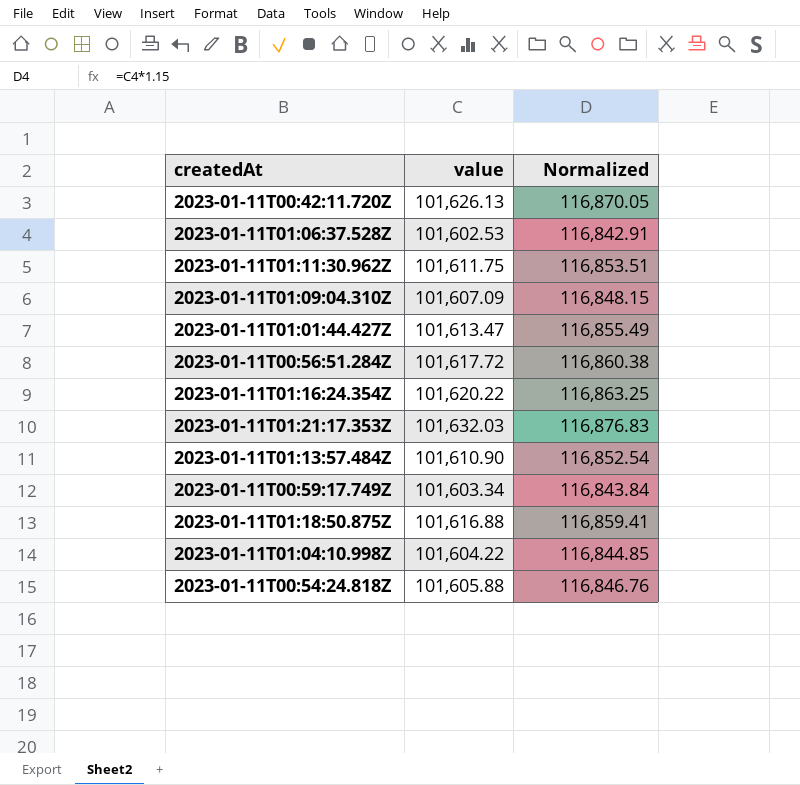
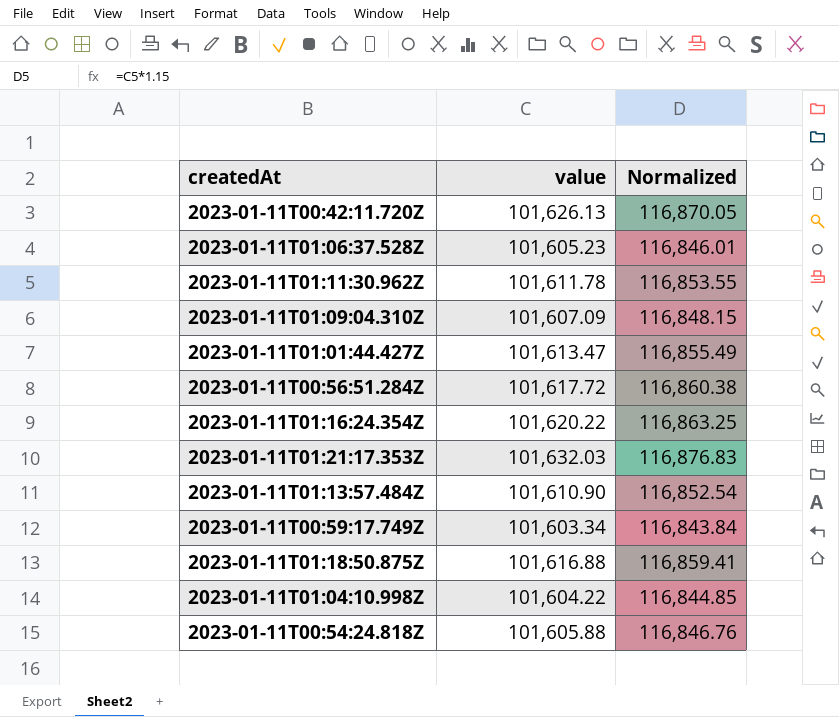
2023-01-11T01:06:37.528Z | value: 101,602.53 -> 101,605.23
2023-01-11T01:06:37.528Z | Normalized: 116,842.91 -> 116,846.01
2023-01-11T01:11:30.962Z | value: 101,611.75 -> 101,611.78
2023-01-11T01:11:30.962Z | Normalized: 116,853.51 -> 116,853.55

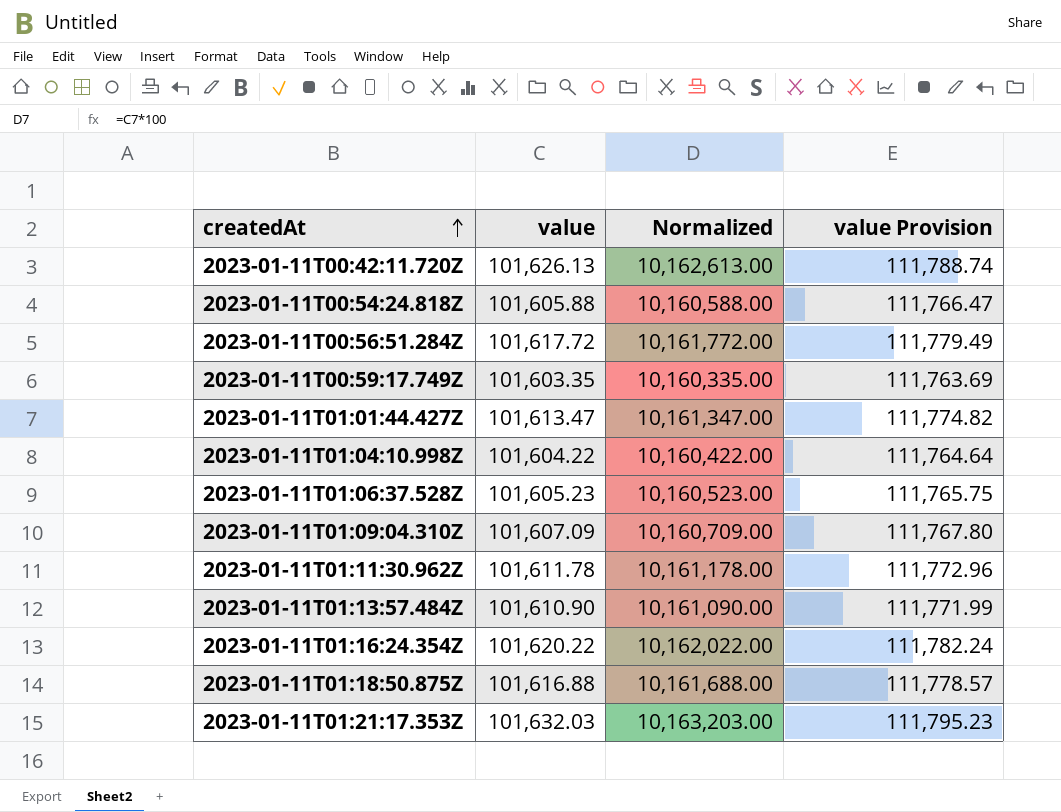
row order: none -> createdAt ascending
column Normalized | formula: [value] * 1.15 -> [value] * 100
column value Provision | formula: none -> [value] * 1.1
2023-01-11T00:59:17.749Z | value: 101,603.34 -> 101,603.35

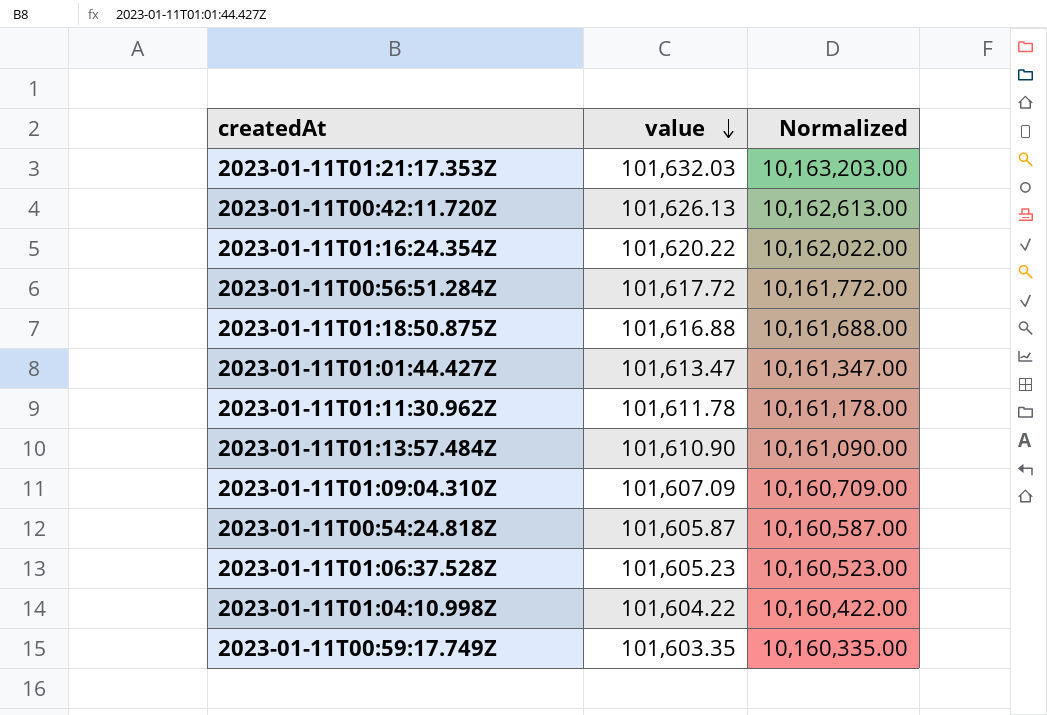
row order: createdAt ascending -> value descending
column value Provision | formula: [value] * 1.1 -> none
2023-01-11T00:54:24.818Z | value: 101,605.88 -> 101,605.87
2023-01-11T00:54:24.818Z | Normalized: 10,160,588.00 -> 10,160,587.00

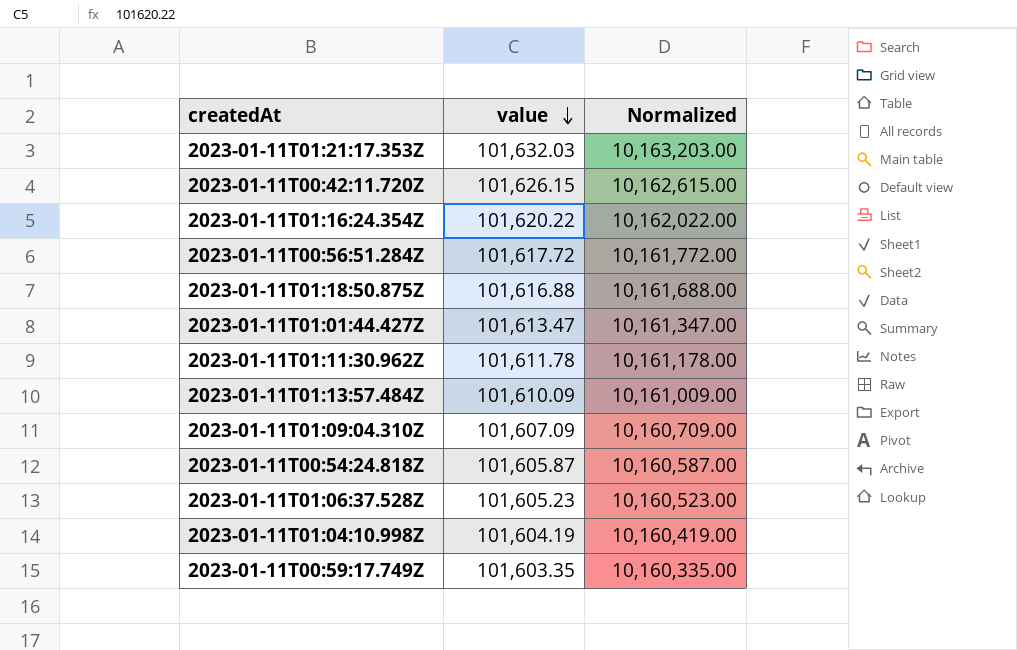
2023-01-11T00:42:11.720Z | value: 101,626.13 -> 101,626.15
2023-01-11T00:42:11.720Z | Normalized: 10,162,613.00 -> 10,162,615.00
2023-01-11T01:13:57.484Z | value: 101,610.90 -> 101,610.09
2023-01-11T01:13:57.484Z | Normalized: 10,161,090.00 -> 10,161,009.00
2023-01-11T01:04:10.998Z | value: 101,604.22 -> 101,604.19
2023-01-11T01:04:10.998Z | Normalized: 10,160,422.00 -> 10,160,419.00

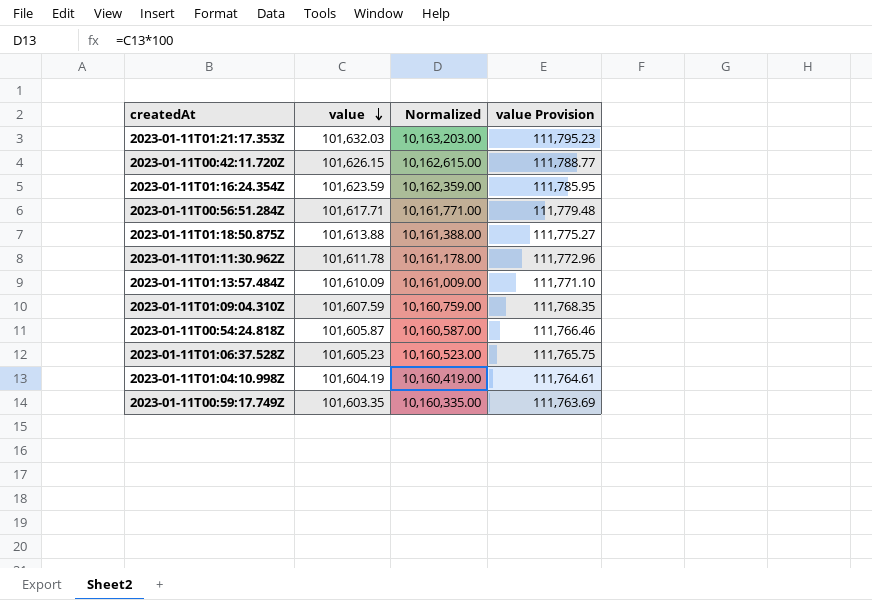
column value Provision | formula: none -> [value] * 1.1
row 2023-01-11T01:01:44.427Z: 101,613.47 | 10,161,347.00 -> none
2023-01-11T01:16:24.354Z | value: 101,620.22 -> 101,623.59
2023-01-11T01:16:24.354Z | Normalized: 10,162,022.00 -> 10,162,359.00
2023-01-11T00:56:51.284Z | value: 101,617.72 -> 101,617.71
2023-01-11T00:56:51.284Z | Normalized: 10,161,772.00 -> 10,161,771.00
2023-01-11T01:18:50.875Z | value: 101,616.88 -> 101,613.88
2023-01-11T01:18:50.875Z | Normalized: 10,161,688.00 -> 10,161,388.00
2023-01-11T01:09:04.310Z | value: 101,607.09 -> 101,607.59
2023-01-11T01:09:04.310Z | Normalized: 10,160,709.00 -> 10,160,759.00

